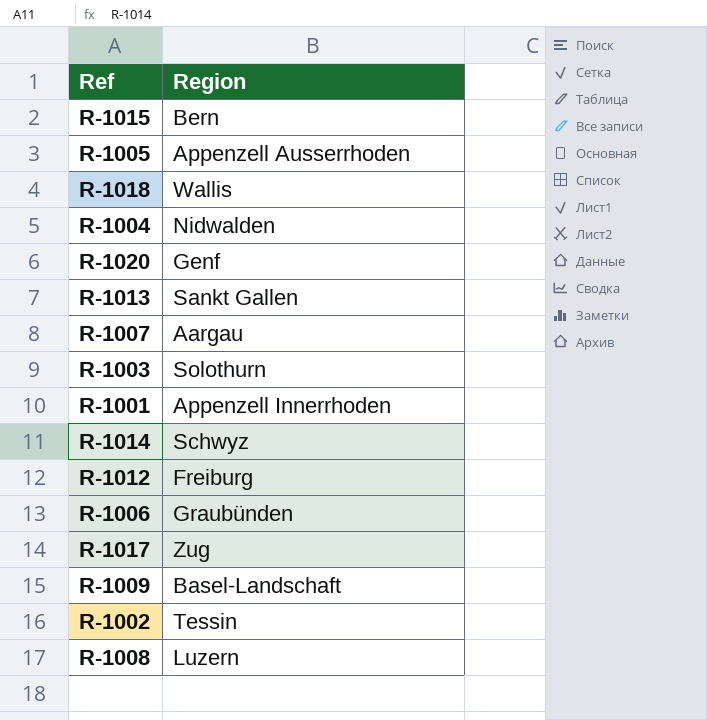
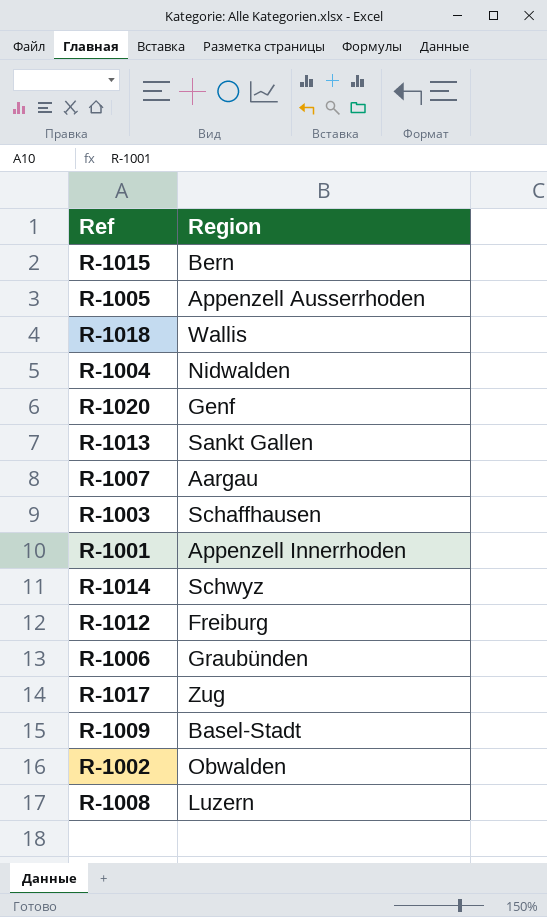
R-1003 | Region: Solothurn -> Schaffhausen
R-1009 | Region: Basel-Landschaft -> Basel-Stadt
R-1002 | Region: Tessin -> Obwalden

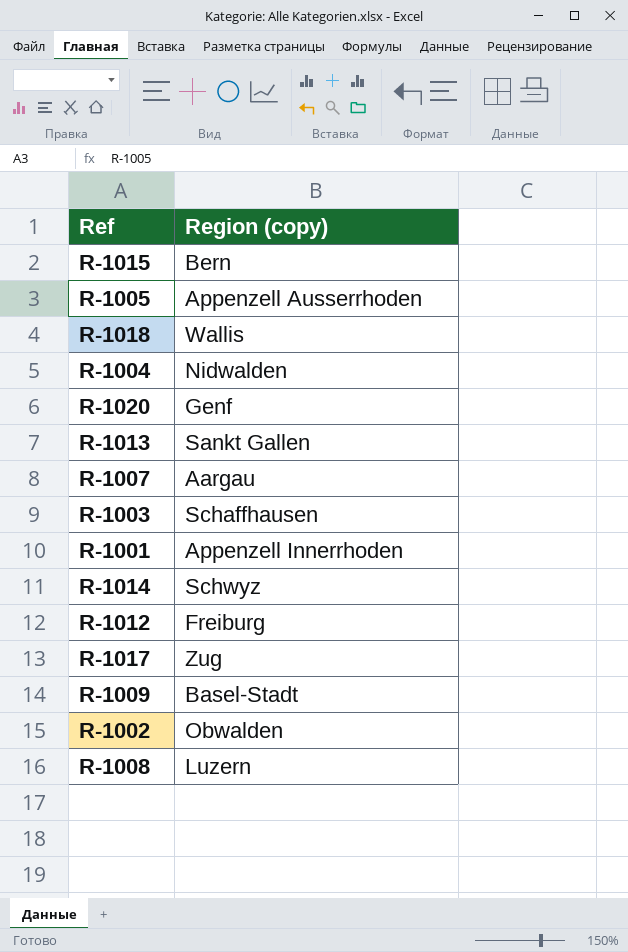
column name: Region -> Region (copy)
row R-1006: Graubünden -> none

